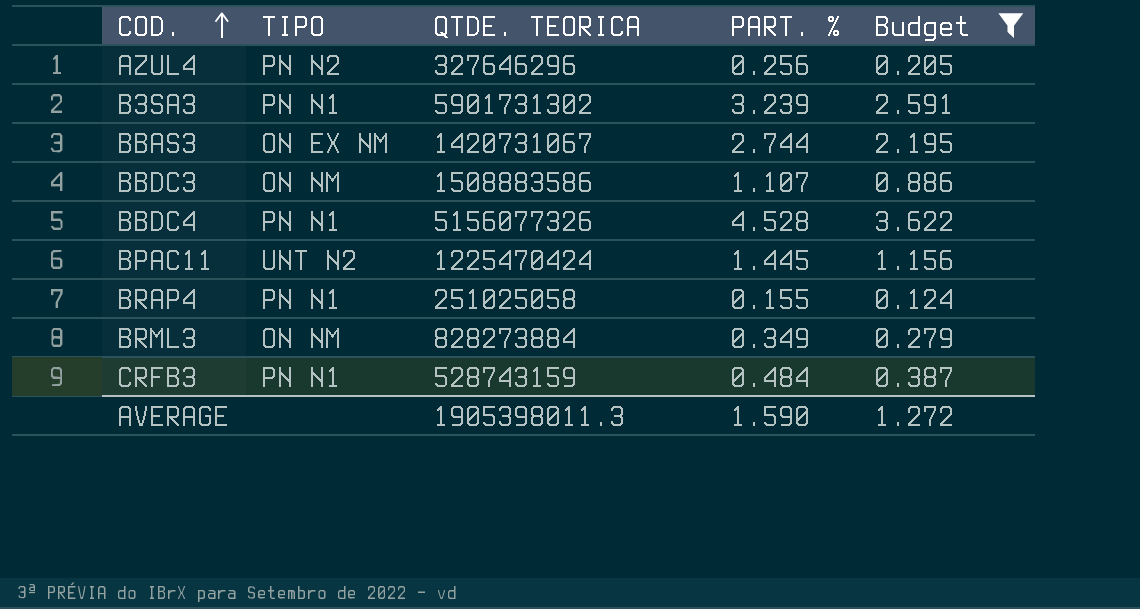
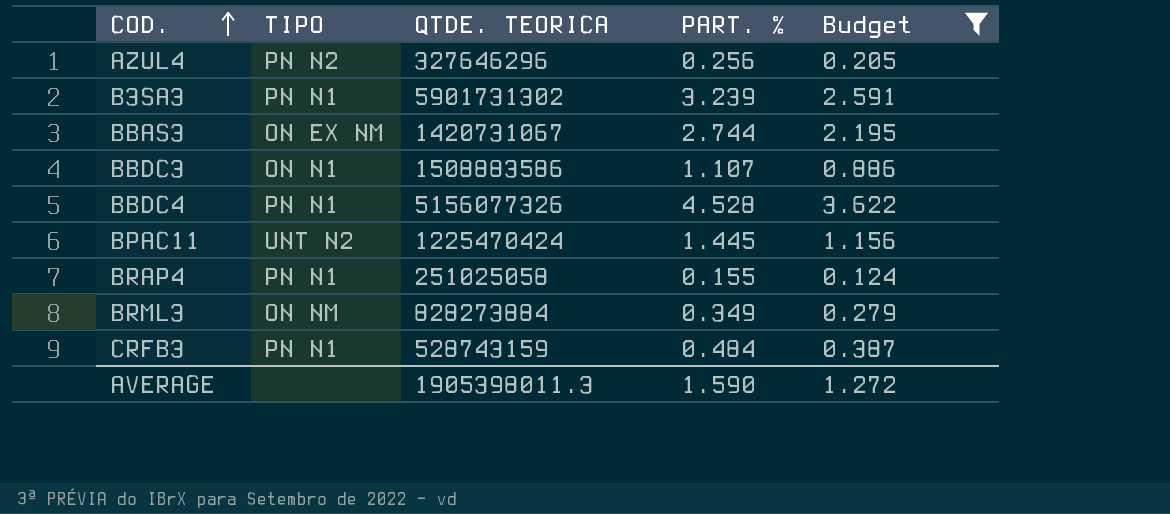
BBDC3 | TIPO: ON NM -> ON N1

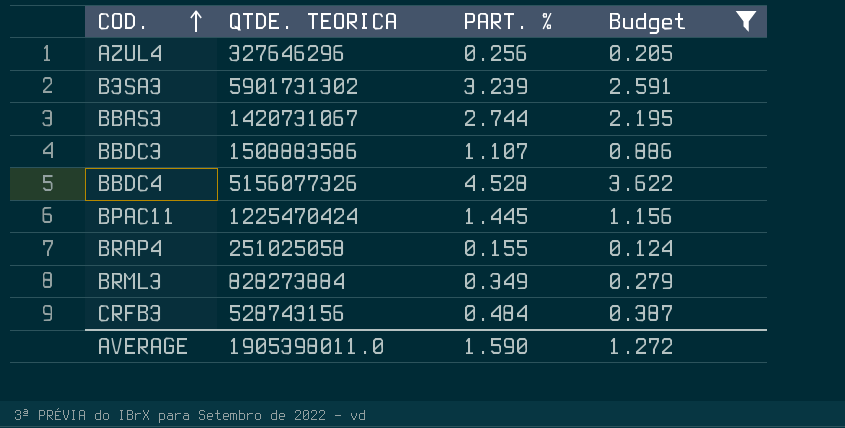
column TIPO | position: 2 -> none
CRFB3 | QTDE. TEORICA: 528743159 -> 528743156
AVERAGE | QTDE. TEORICA: 1905398011.3 -> 1905398011.0

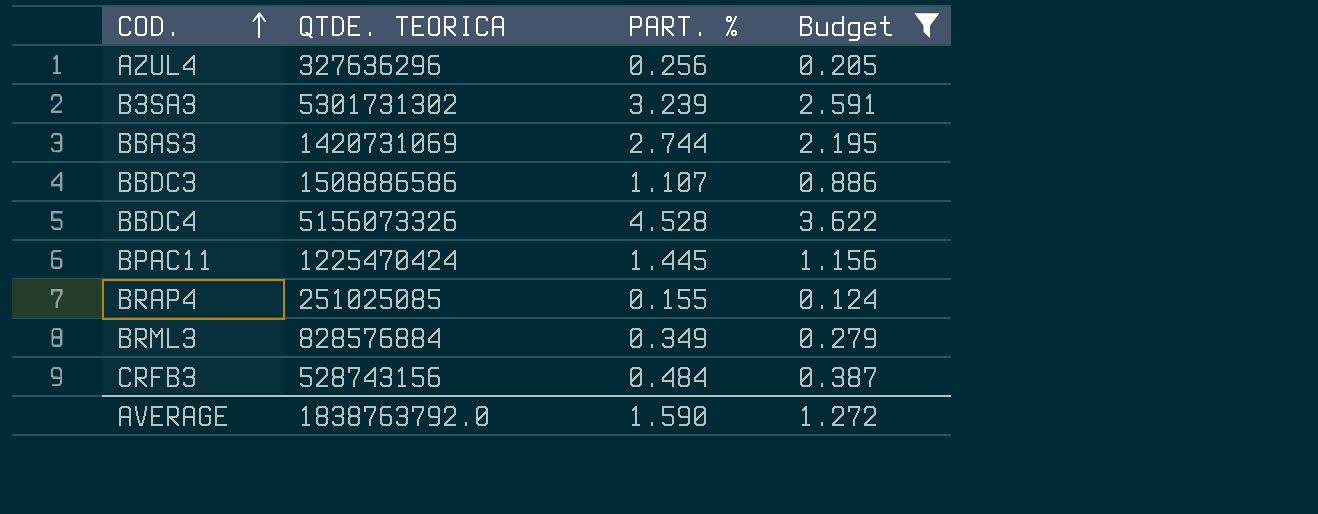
AZUL4 | QTDE. TEORICA: 327646296 -> 327636296
B3SA3 | QTDE. TEORICA: 5901731302 -> 5301731302
BBAS3 | QTDE. TEORICA: 1420731067 -> 1420731069
BBDC3 | QTDE. TEORICA: 1508883586 -> 1508886586
BBDC4 | QTDE. TEORICA: 5156077326 -> 5156073326
BRAP4 | QTDE. TEORICA: 251025058 -> 251025085
BRML3 | QTDE. TEORICA: 828273884 -> 828576884
AVERAGE | QTDE. TEORICA: 1905398011.0 -> 1838763792.0

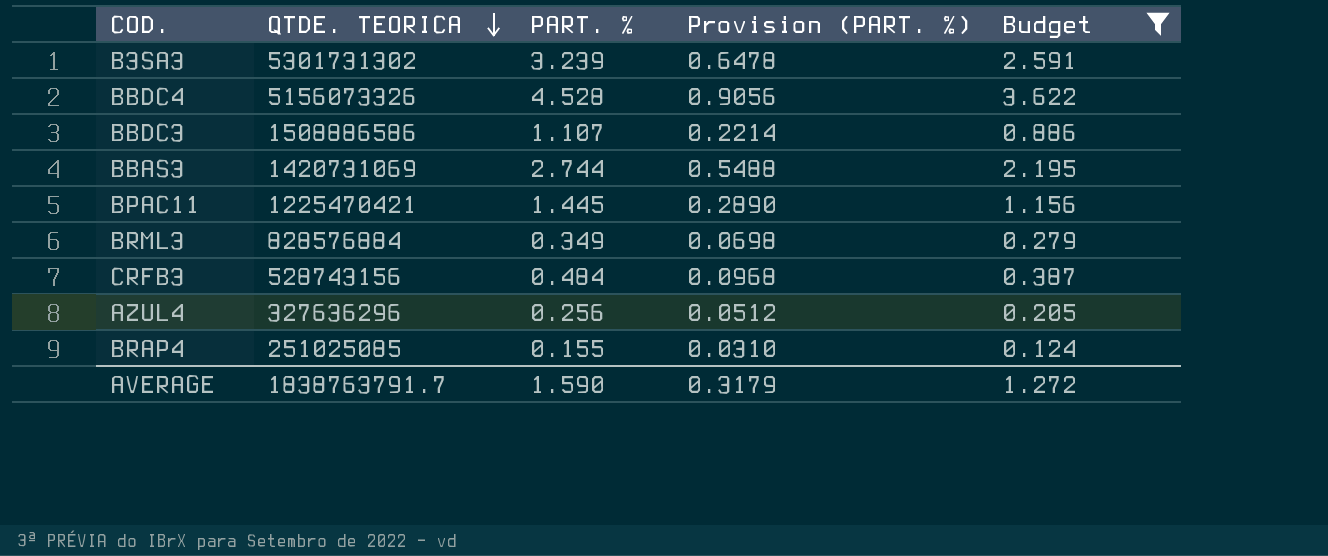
row order: COD. ascending -> QTDE. TEORICA descending
column Provision (PART. %) | formula: none -> [PART. %] * 0.2
BPAC11 | QTDE. TEORICA: 1225470424 -> 1225470421
AVERAGE | QTDE. TEORICA: 1838763792.0 -> 1838763791.7

